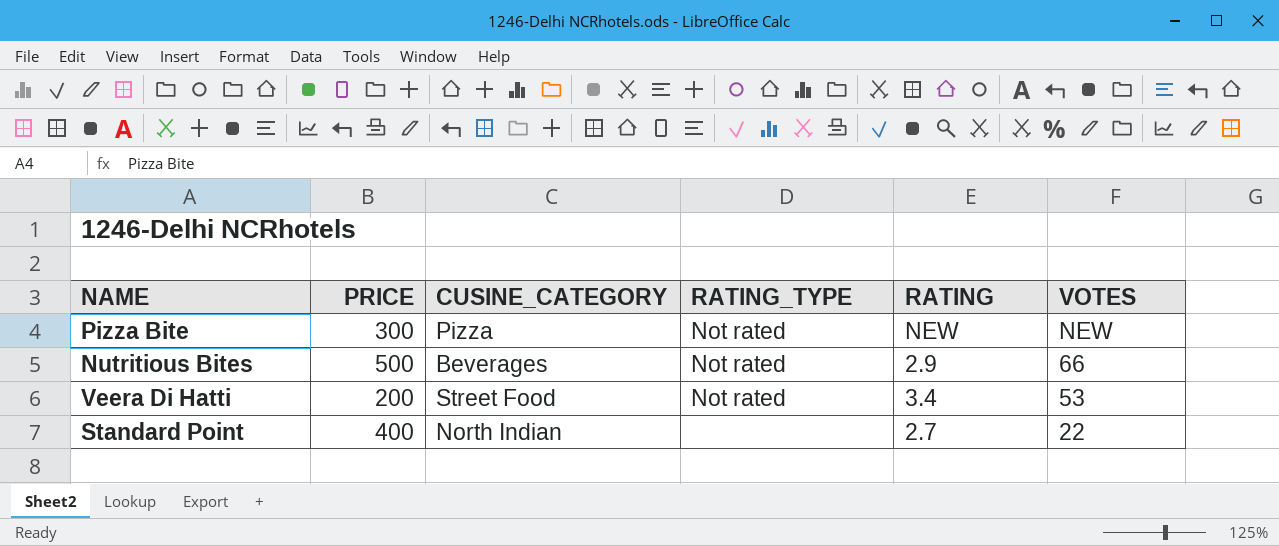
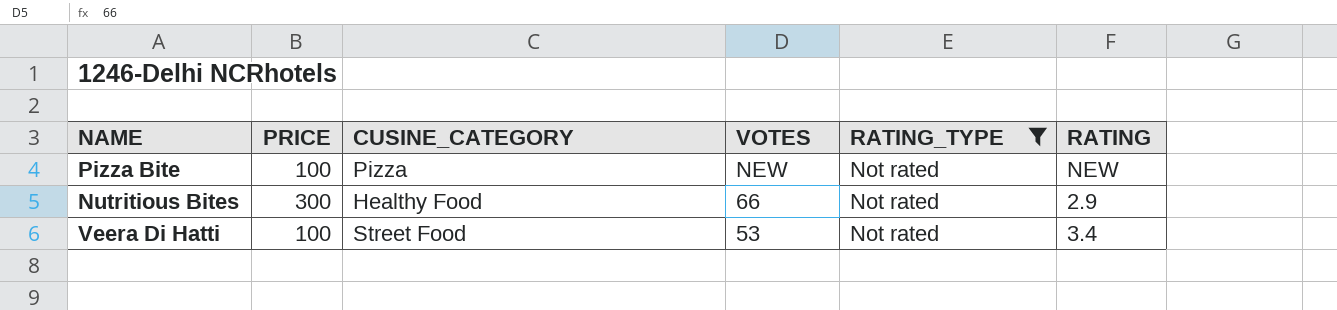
filter: none -> RATING_TYPE = Not rated
column VOTES | position: 6 -> 4
Pizza Bite | PRICE: 300 -> 100
Nutritious Bites | PRICE: 500 -> 300
Nutritious Bites | CUSINE_CATEGORY: Beverages -> Healthy Food
Veera Di Hatti | PRICE: 200 -> 100

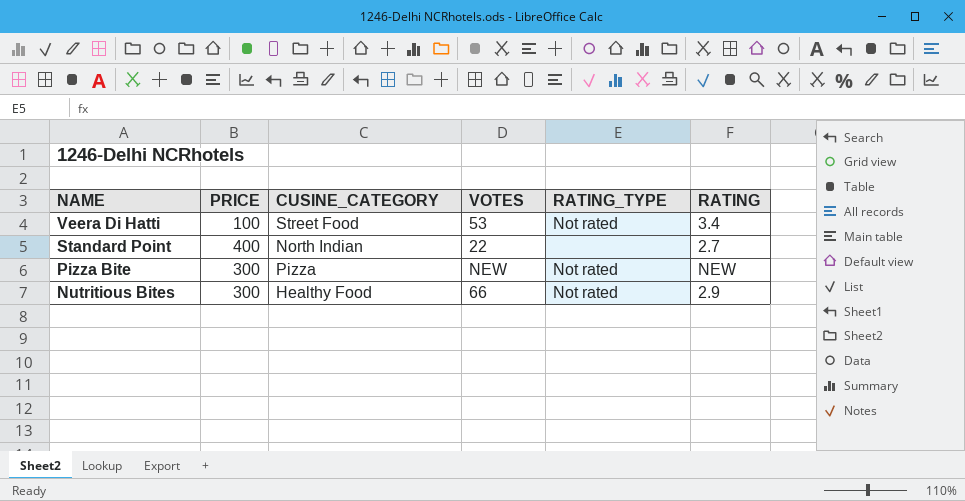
filter: RATING_TYPE = Not rated -> none
row order: VOTES descending -> NAME descending
Pizza Bite | PRICE: 100 -> 300

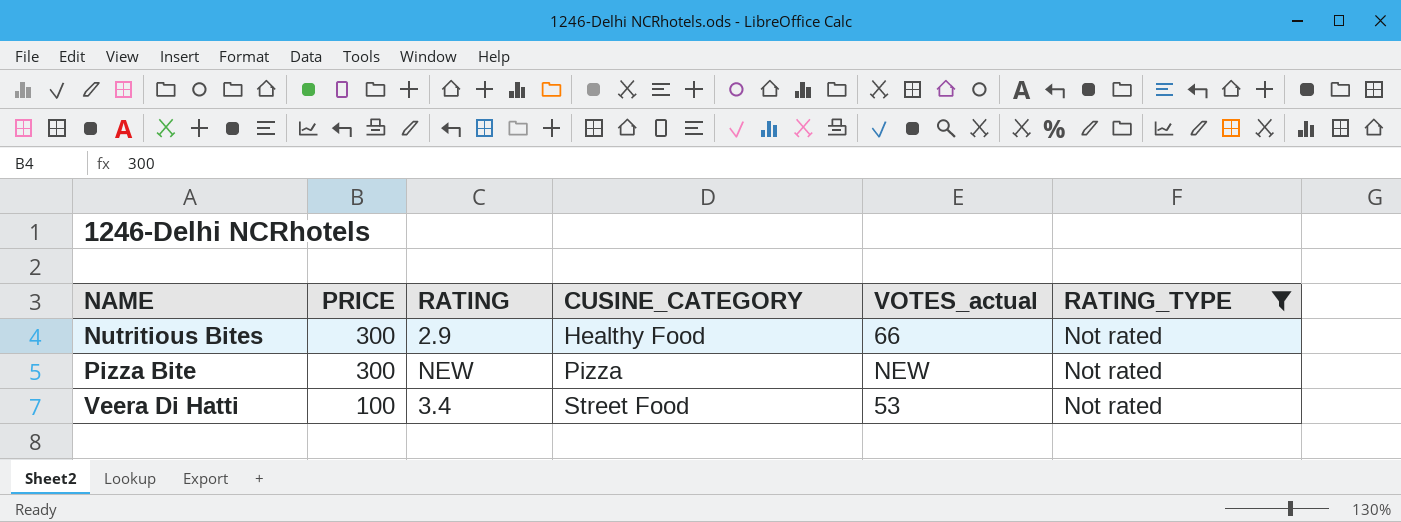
filter: none -> RATING_TYPE = Not rated
row order: NAME descending -> NAME ascending
column RATING | position: 6 -> 3
column name: VOTES -> VOTES_actual

